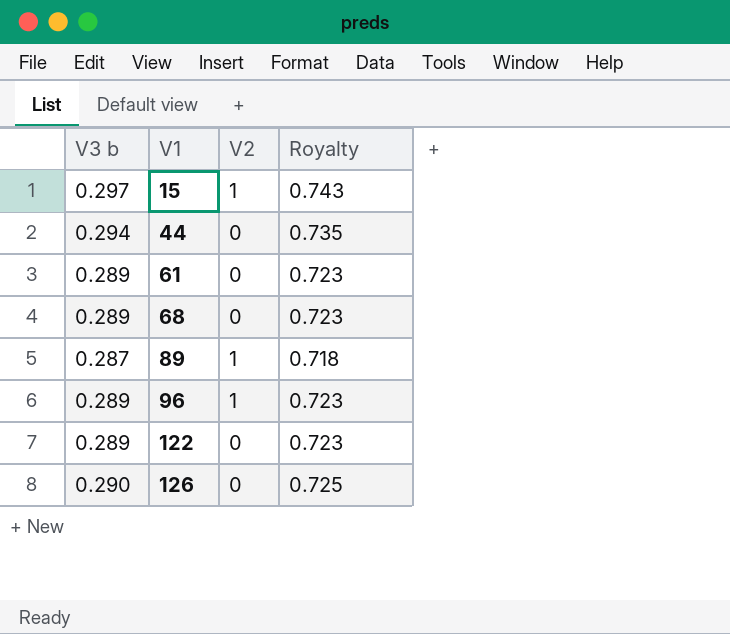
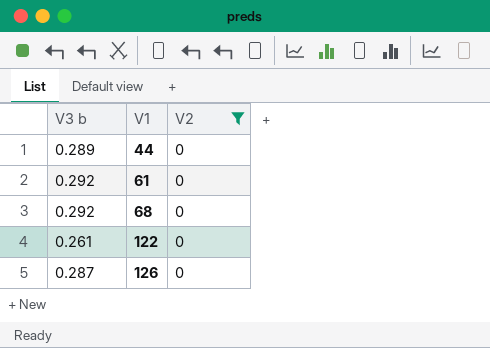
filter: none -> V2 = 0
column Royalty | formula: [V3 b] * 2.5 -> none
44 | V3 b: 0.294 -> 0.289
61 | V3 b: 0.289 -> 0.292
68 | V3 b: 0.289 -> 0.292
122 | V3 b: 0.289 -> 0.261
126 | V3 b: 0.290 -> 0.287

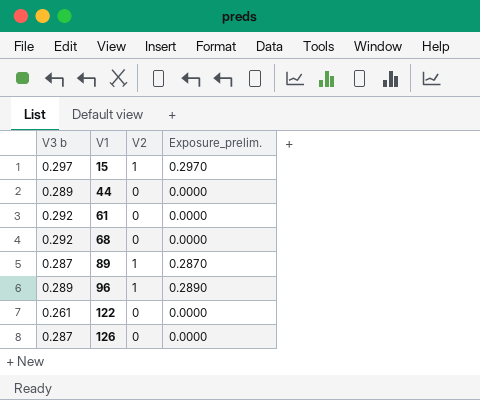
filter: V2 = 0 -> none
column Exposure_prelim. | formula: none -> [V3 b] * [V2]

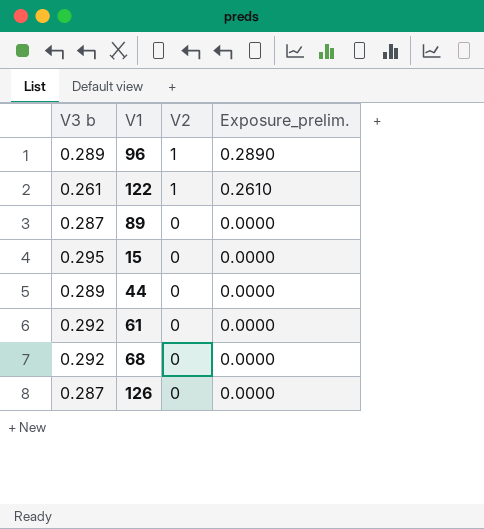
row order: V1 ascending -> V2 descending
122 | V2: 0 -> 1
122 | Exposure_prelim.: 0.0000 -> 0.2610
89 | V2: 1 -> 0
89 | Exposure_prelim.: 0.2870 -> 0.0000
15 | V3 b: 0.297 -> 0.295
15 | V2: 1 -> 0
15 | Exposure_prelim.: 0.2970 -> 0.0000

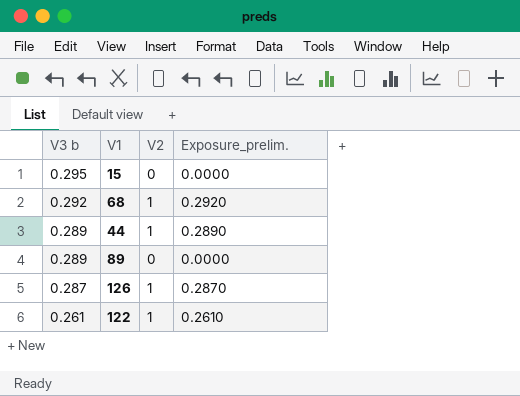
row order: V2 descending -> V3 b descending
row 96: 0.289 | 1 | 0.2890 -> none
row 61: 0.292 | 0 | 0.0000 -> none
68 | V2: 0 -> 1
68 | Exposure_prelim.: 0.0000 -> 0.2920
44 | V2: 0 -> 1
44 | Exposure_prelim.: 0.0000 -> 0.2890
89 | V3 b: 0.287 -> 0.289
126 | V2: 0 -> 1
126 | Exposure_prelim.: 0.0000 -> 0.2870

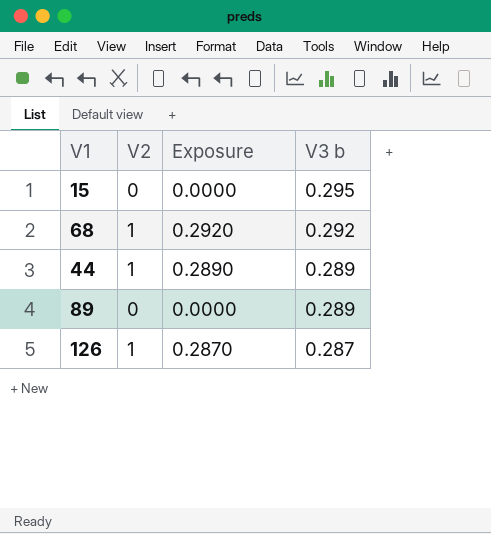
column name: Exposure_prelim. -> Exposure
column V3 b | position: 1 -> 4
row 122: 0.261 | 1 | 0.2610 -> none

